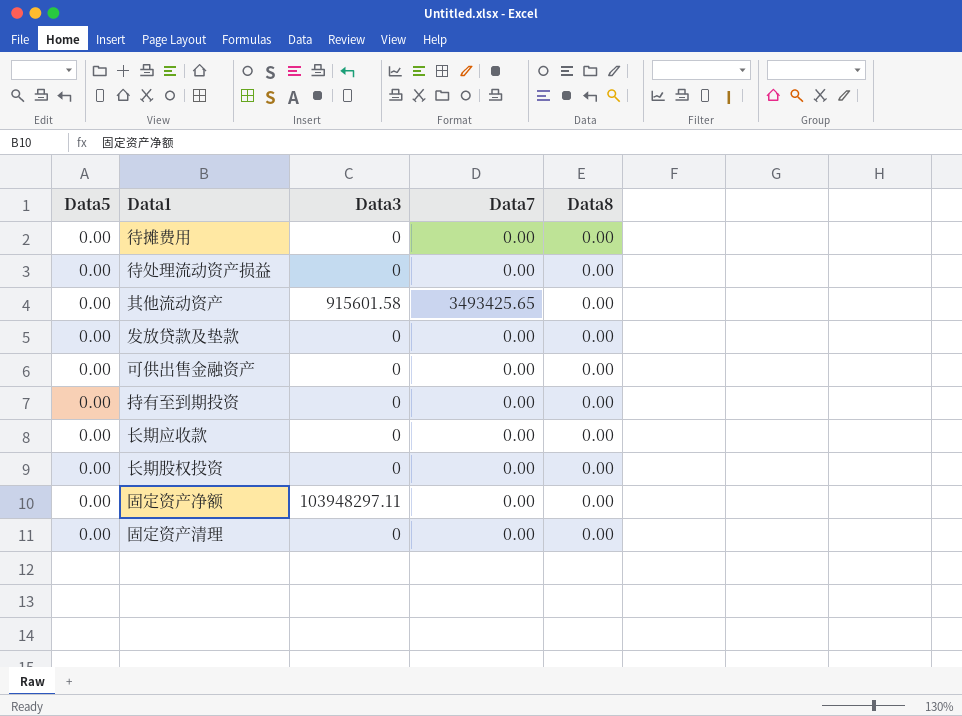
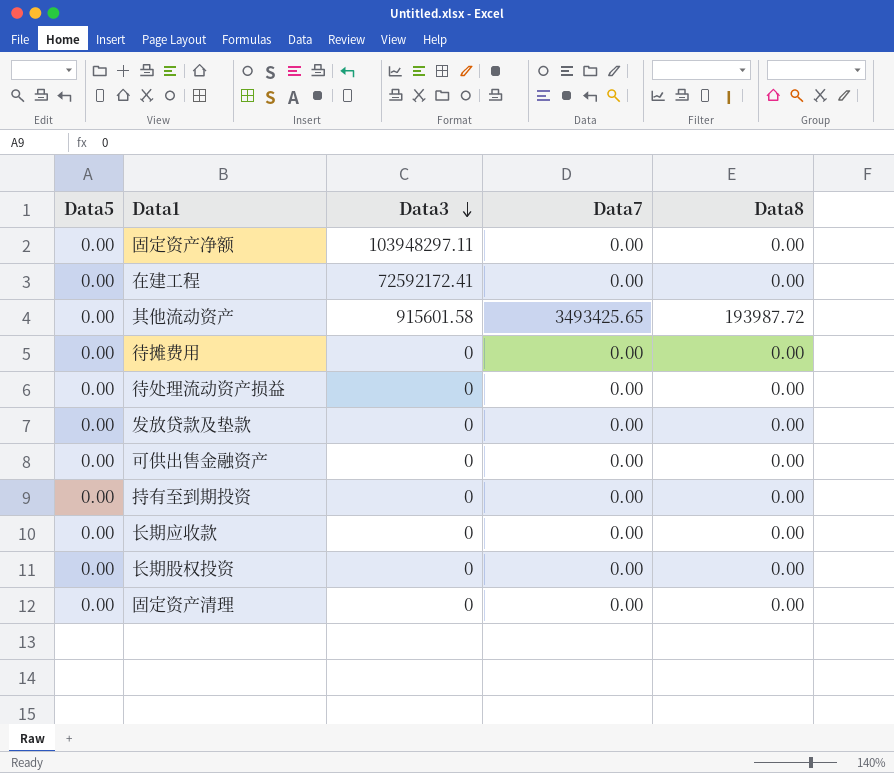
row order: none -> Data3 descending
row 在建工程: none -> 0.00 | 72592172.41 | 0.00 | 0.00
其他流动资产 | Data8: 0.00 -> 193987.72

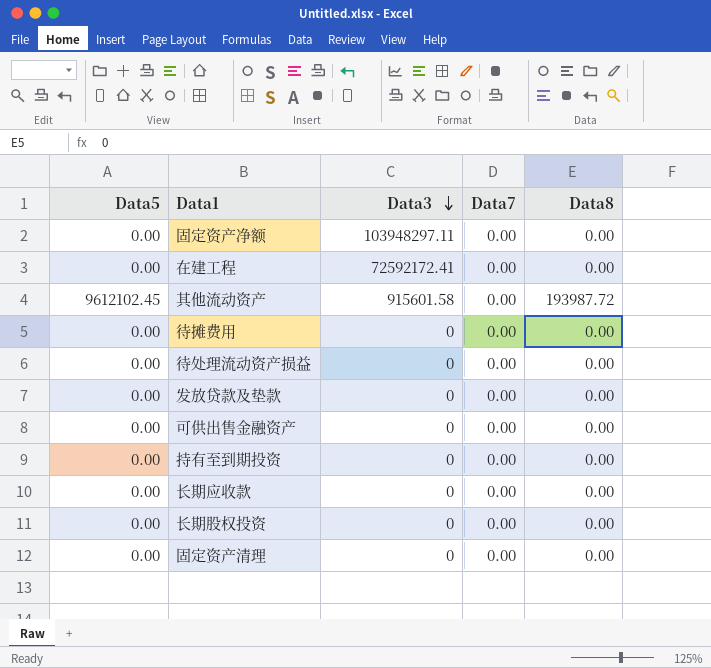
其他流动资产 | Data5: 0.00 -> 9612102.45
其他流动资产 | Data7: 3493425.65 -> 0.00

